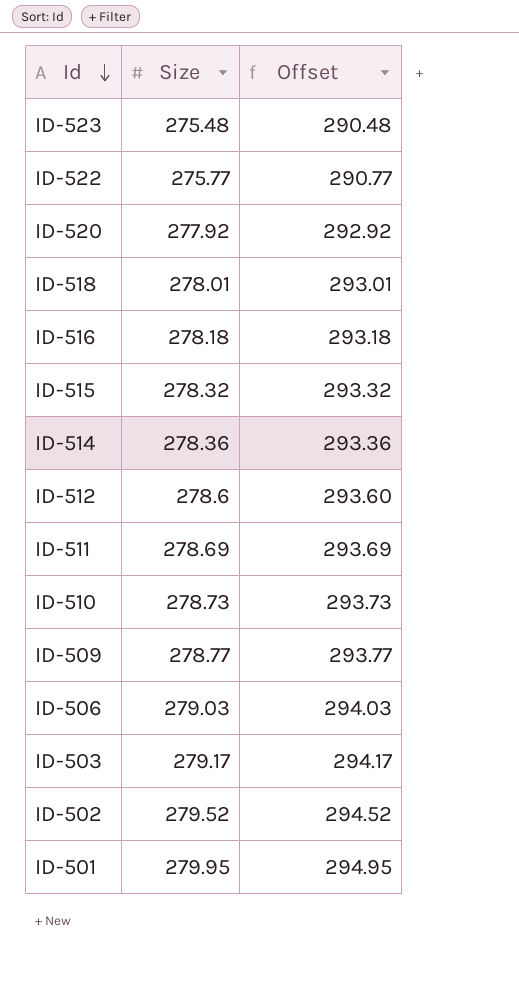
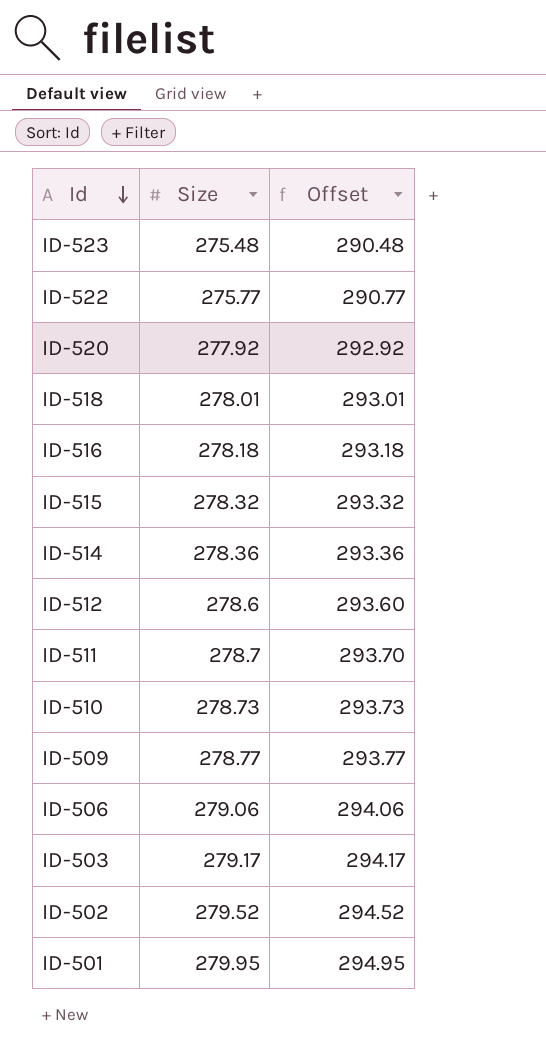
ID-511 | Size: 278.69 -> 278.7
ID-511 | Offset: 293.69 -> 293.70
ID-506 | Size: 279.03 -> 279.06
ID-506 | Offset: 294.03 -> 294.06

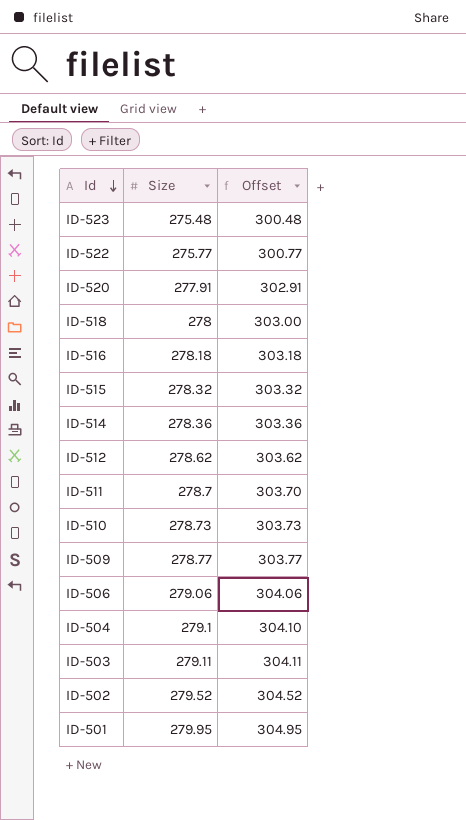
column Offset | formula: [Size] + 15 -> [Size] + 25
ID-520 | Size: 277.92 -> 277.91
ID-518 | Size: 278.01 -> 278
ID-512 | Size: 278.6 -> 278.62
row ID-504: none -> 279.1 | 304.10
ID-503 | Size: 279.17 -> 279.11

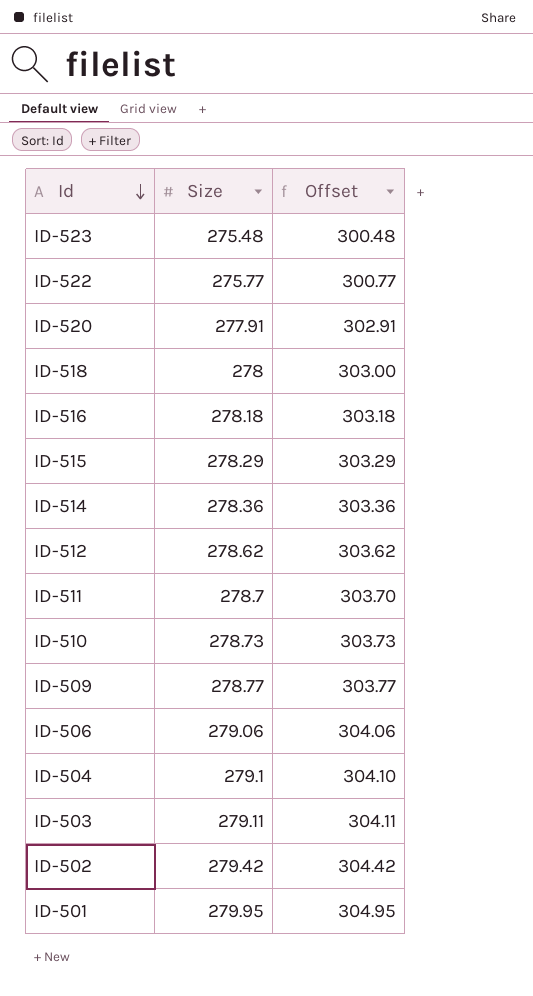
ID-515 | Size: 278.32 -> 278.29
ID-515 | Offset: 303.32 -> 303.29
ID-502 | Size: 279.52 -> 279.42
ID-502 | Offset: 304.52 -> 304.42

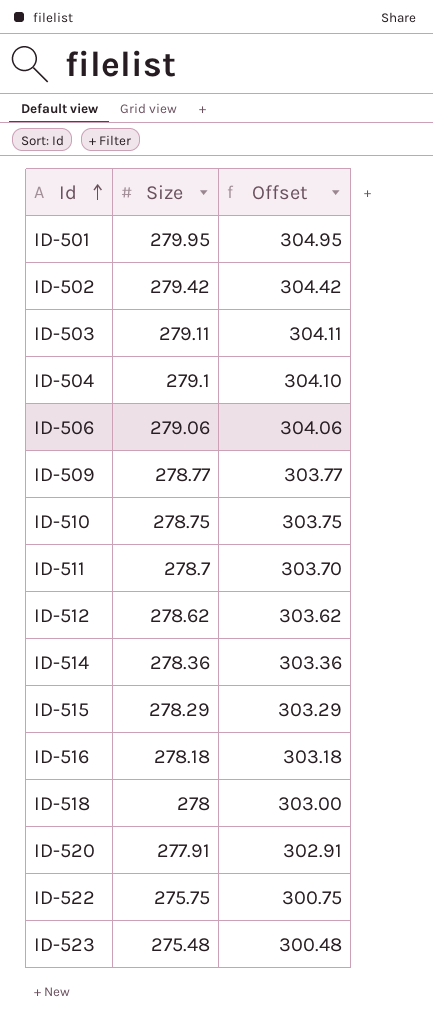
row order: Id descending -> Id ascending
ID-510 | Size: 278.73 -> 278.75
ID-510 | Offset: 303.73 -> 303.75
ID-522 | Size: 275.77 -> 275.75
ID-522 | Offset: 300.77 -> 300.75

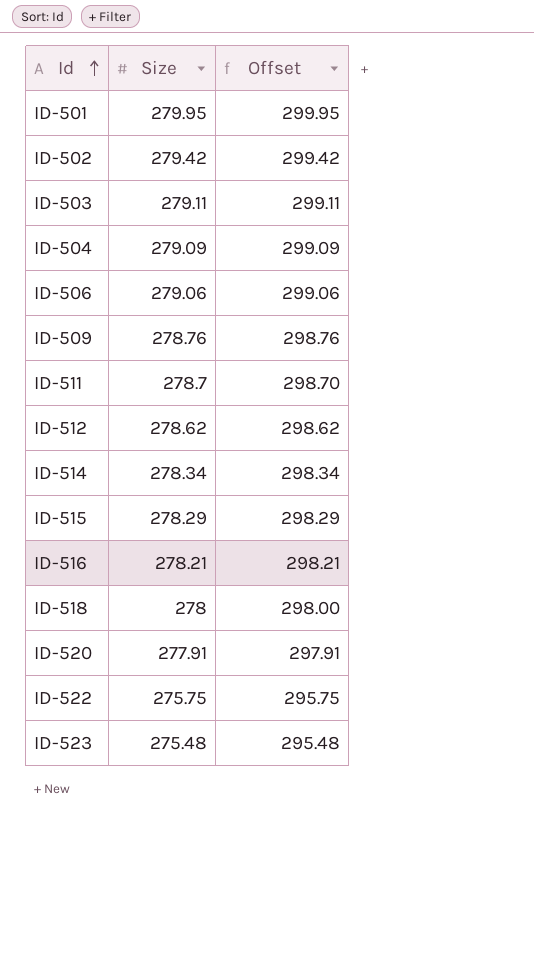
column Offset | formula: [Size] + 25 -> [Size] + 20
row ID-510: 278.75 | 303.75 -> none
ID-504 | Size: 279.1 -> 279.09
ID-509 | Size: 278.77 -> 278.76
ID-514 | Size: 278.36 -> 278.34
ID-516 | Size: 278.18 -> 278.21

